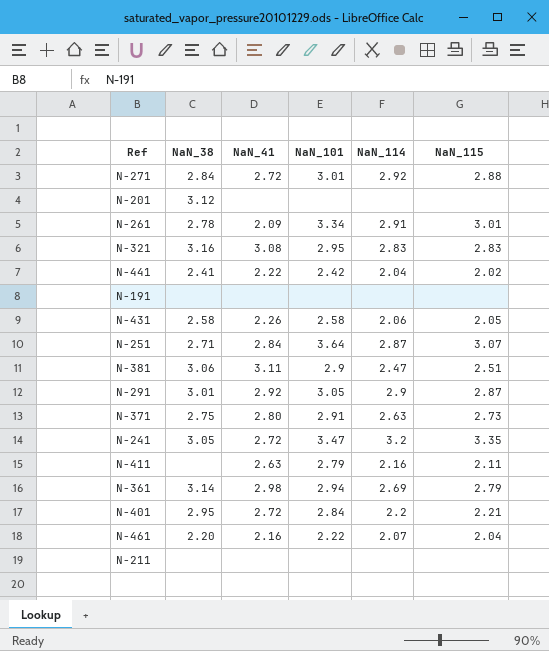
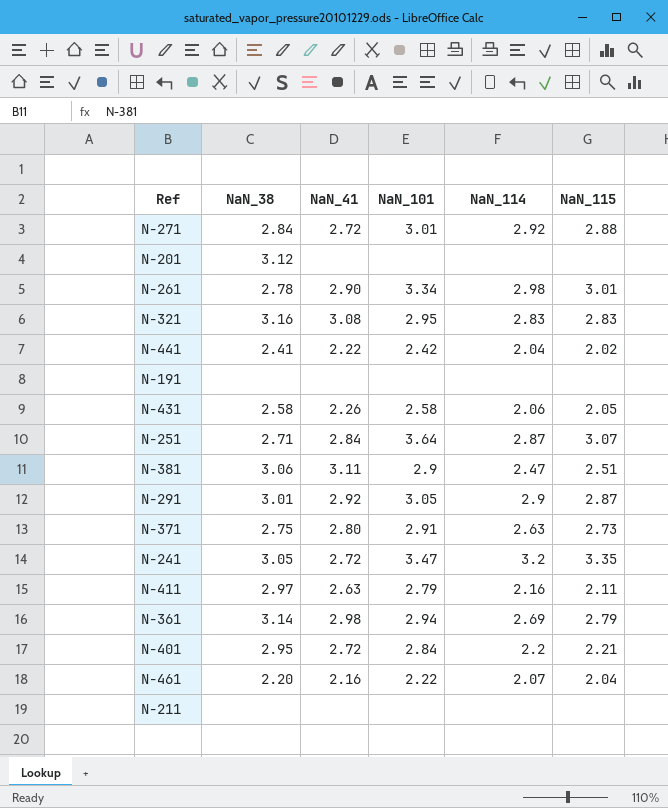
N-261 | NaN_41: 2.09 -> 2.90
N-261 | NaN_114: 2.91 -> 2.98
N-411 | NaN_38: none -> 2.97

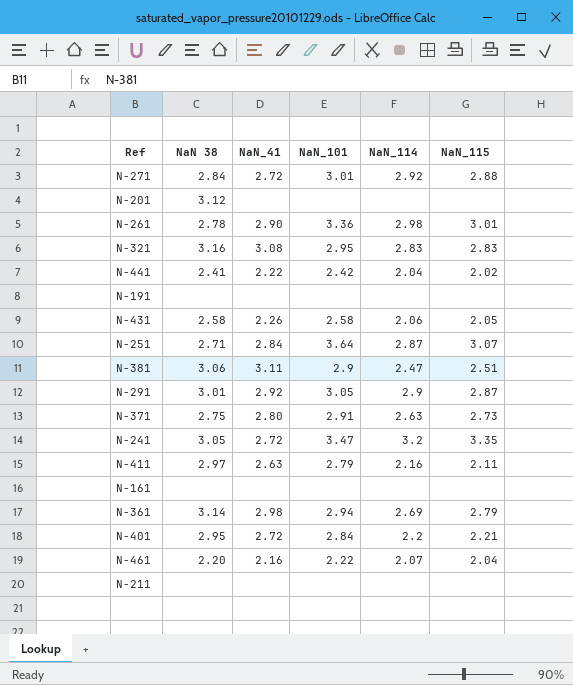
column name: NaN_38 -> NaN 38
N-261 | NaN_101: 3.34 -> 3.36
row N-161: none -> none | none | none | none | none

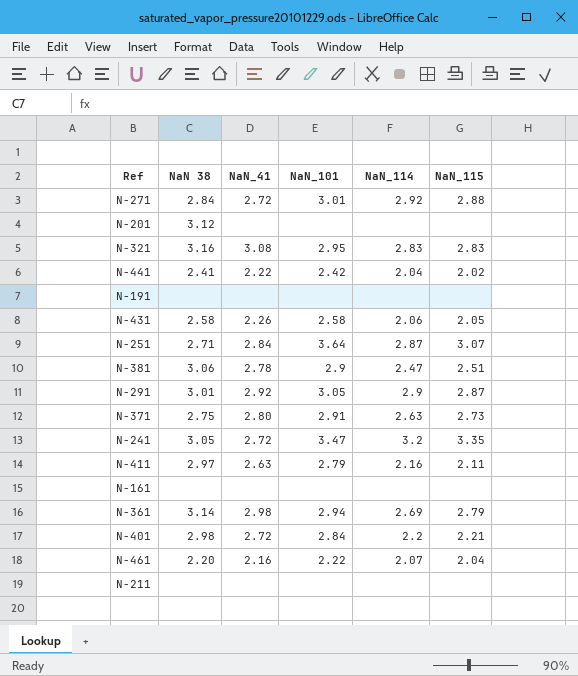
row N-261: 2.78 | 2.90 | 3.36 | 2.98 | 3.01 -> none
N-381 | NaN_41: 3.11 -> 2.78
N-401 | NaN 38: 2.95 -> 2.98

